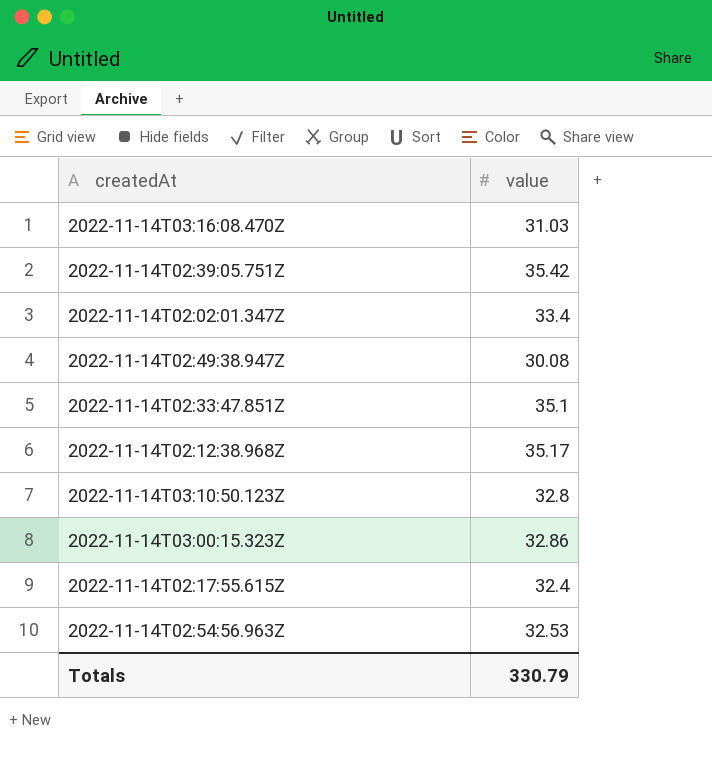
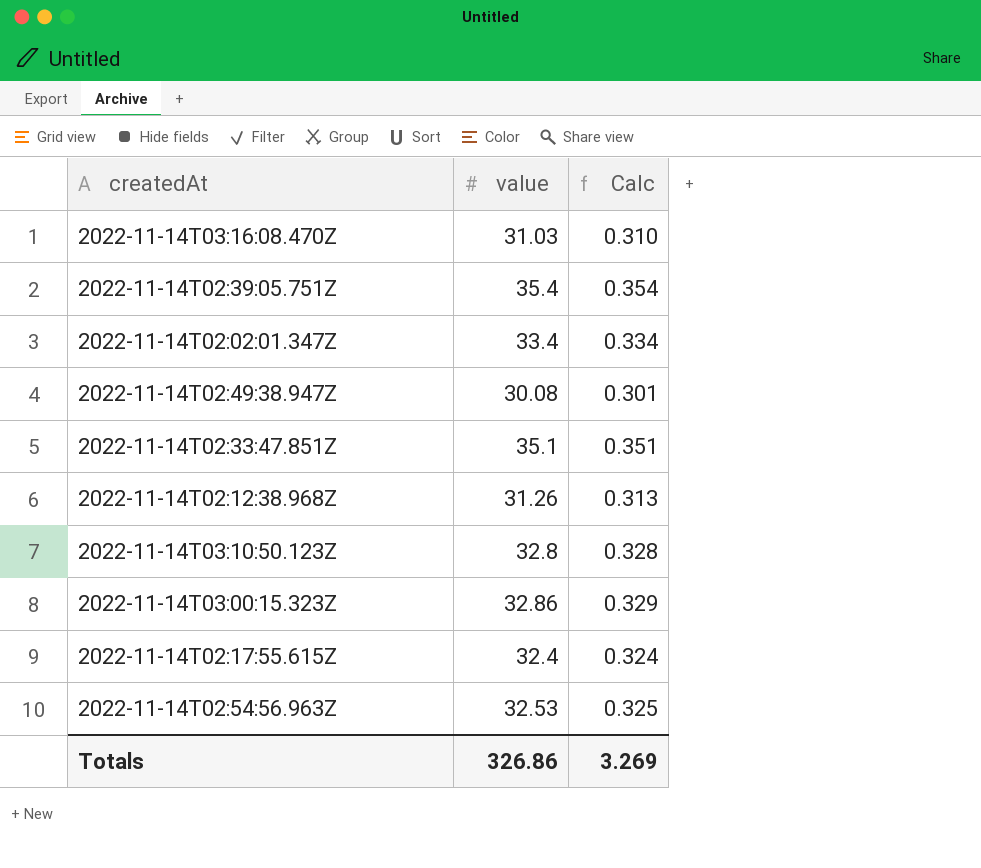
column Calc | formula: none -> [value] * 0.01
2022-11-14T02:39:05.751Z | value: 35.42 -> 35.4
2022-11-14T02:12:38.968Z | value: 35.17 -> 31.26
Totals | value: 330.79 -> 326.86

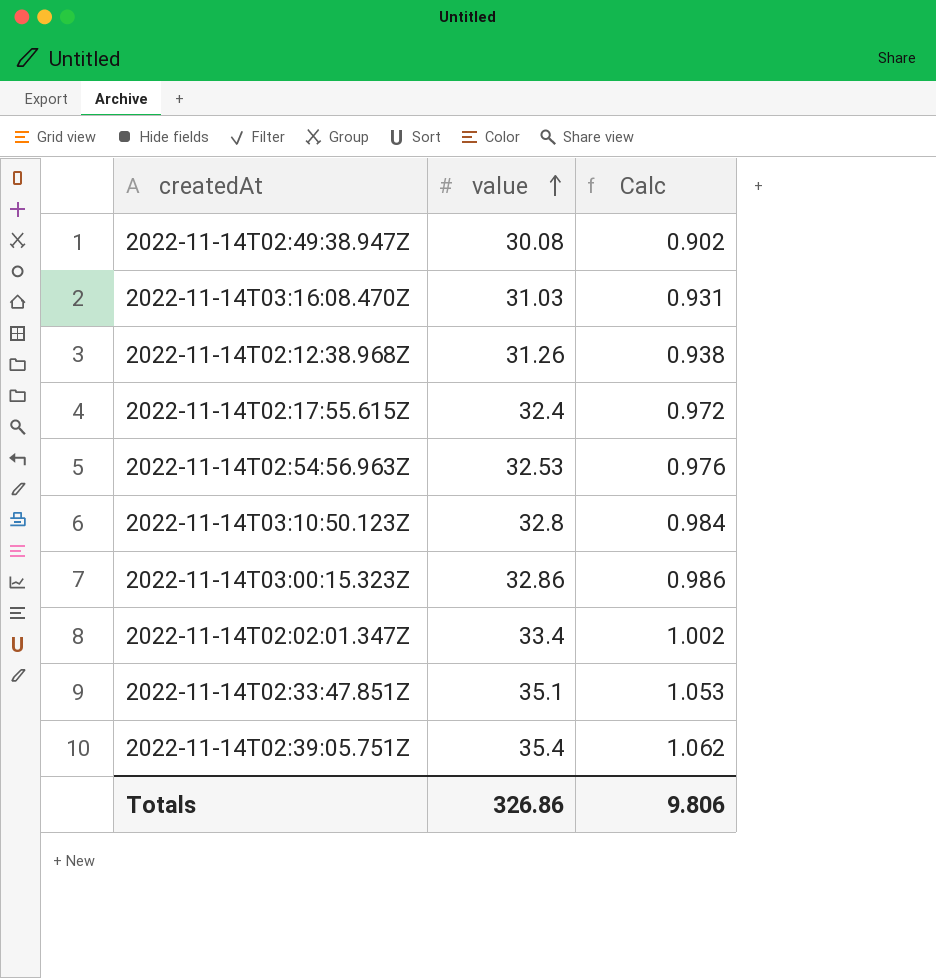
row order: none -> value ascending
column Calc | formula: [value] * 0.01 -> [value] * 0.03
Totals | Calc: 3.269 -> 9.806

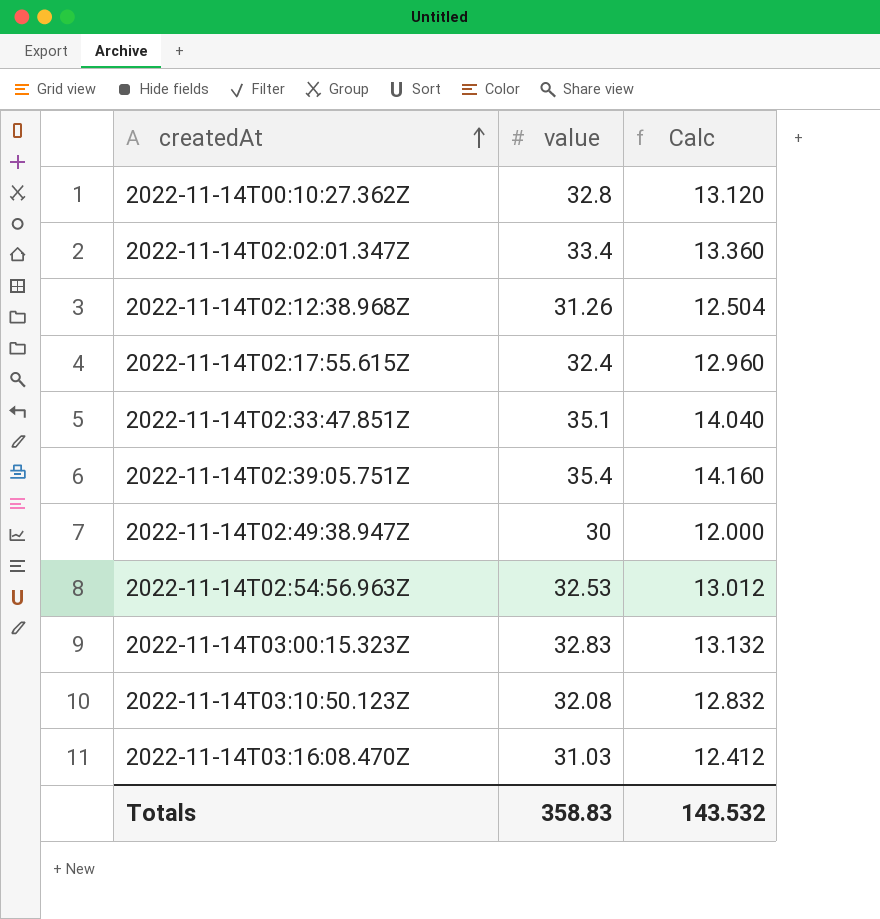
row order: value ascending -> createdAt ascending
column Calc | formula: [value] * 0.03 -> [value] * 0.4
row 2022-11-14T00:10:27.362Z: none -> 32.8 | 13.120
2022-11-14T02:49:38.947Z | value: 30.08 -> 30
2022-11-14T03:00:15.323Z | value: 32.86 -> 32.83
2022-11-14T03:10:50.123Z | value: 32.8 -> 32.08
Totals | value: 326.86 -> 358.83
Totals | Calc: 9.806 -> 143.532

